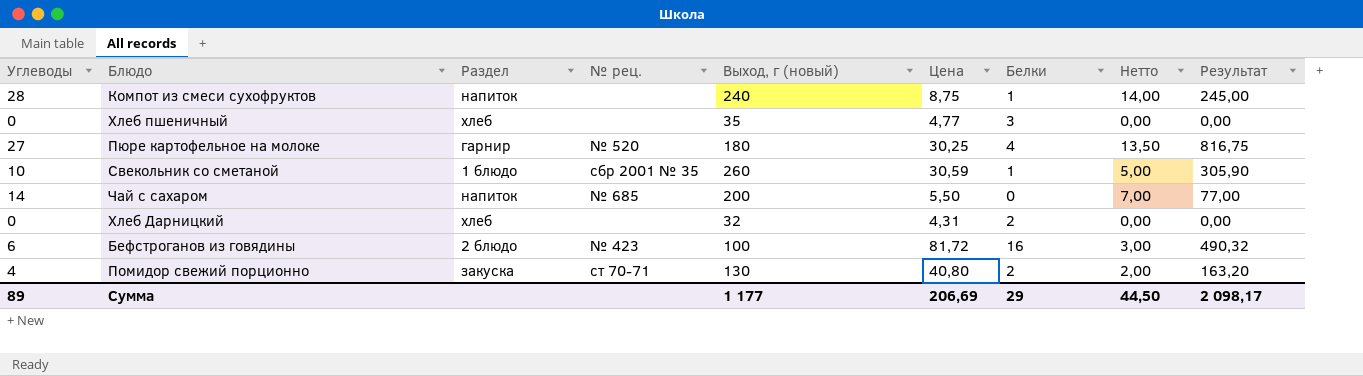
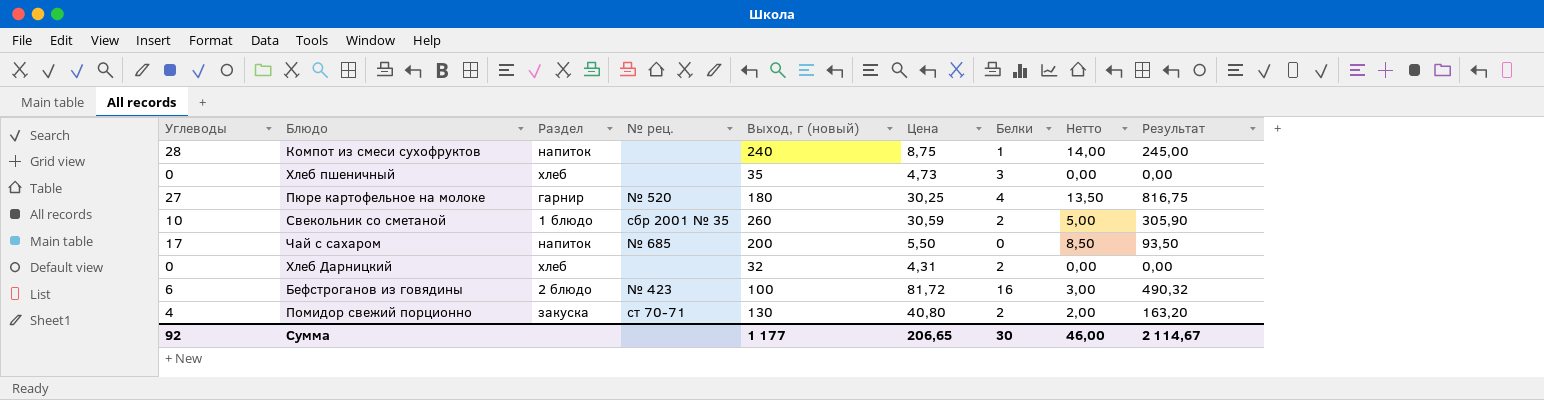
Хлеб пшеничный | Цена: 4,77 -> 4,73
Свекольник со сметаной | Белки: 1 -> 2
Чай с сахаром | Углеводы: 14 -> 17
Чай с сахаром | Нетто: 7,00 -> 8,50
Чай с сахаром | Результат: 77,00 -> 93,50
Сумма | Углеводы: 89 -> 92
Сумма | Цена: 206,69 -> 206,65
Сумма | Белки: 29 -> 30
Сумма | Нетто: 44,50 -> 46,00
Сумма | Результат: 2 098,17 -> 2 114,67

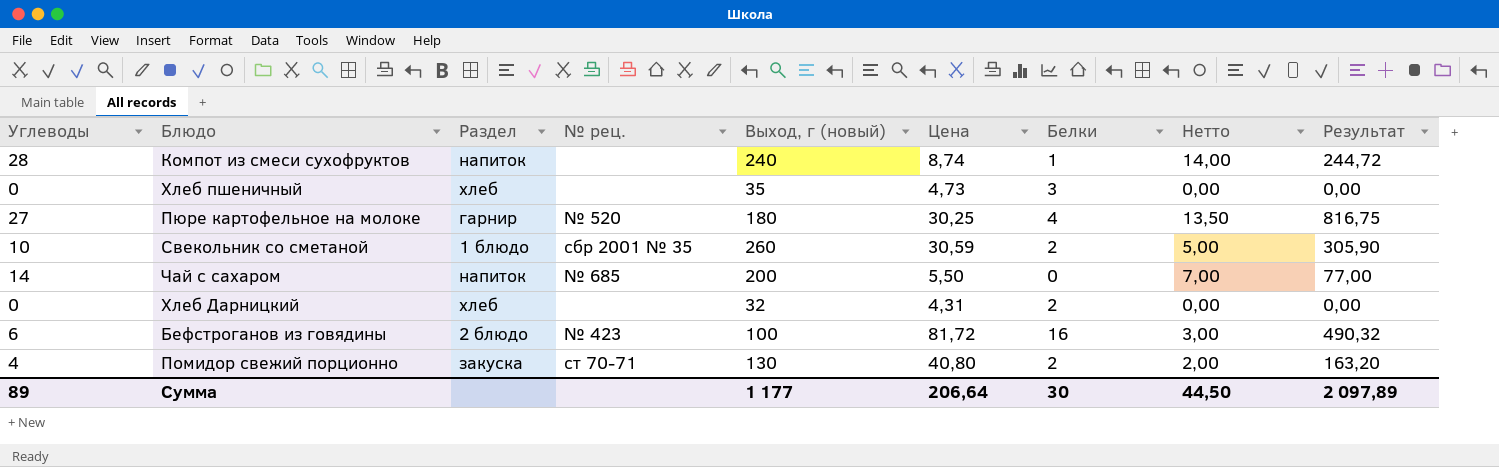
Компот из смеси сухофруктов | Цена: 8,75 -> 8,74
Компот из смеси сухофруктов | Результат: 245,00 -> 244,72
Чай с сахаром | Углеводы: 17 -> 14
Чай с сахаром | Нетто: 8,50 -> 7,00
Чай с сахаром | Результат: 93,50 -> 77,00
Сумма | Углеводы: 92 -> 89
Сумма | Цена: 206,65 -> 206,64
Сумма | Нетто: 46,00 -> 44,50
Сумма | Результат: 2 114,67 -> 2 097,89

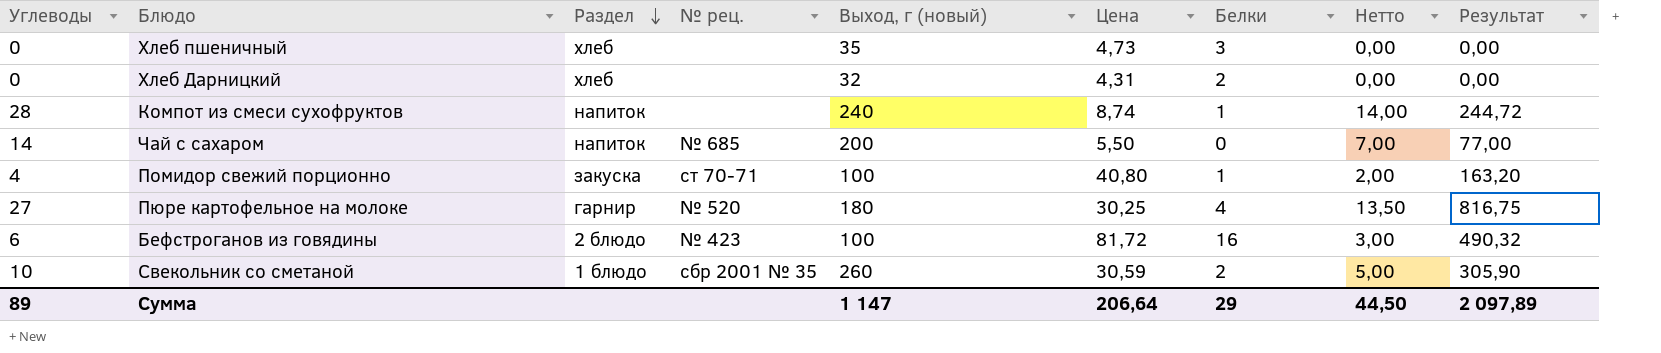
row order: none -> Раздел descending
Помидор свежий порционно | Выход, г (новый): 130 -> 100
Помидор свежий порционно | Белки: 2 -> 1
Сумма | Выход, г (новый): 1 177 -> 1 147
Сумма | Белки: 30 -> 29

